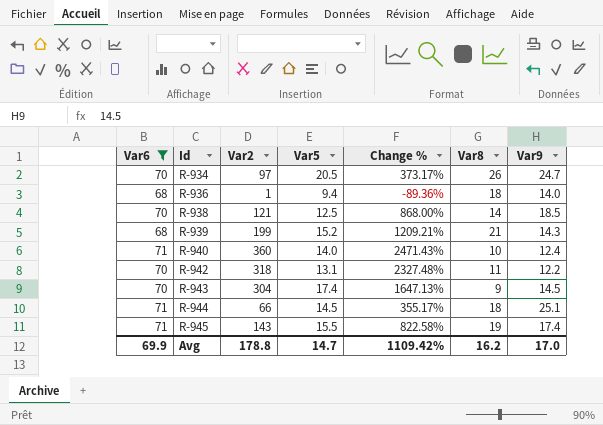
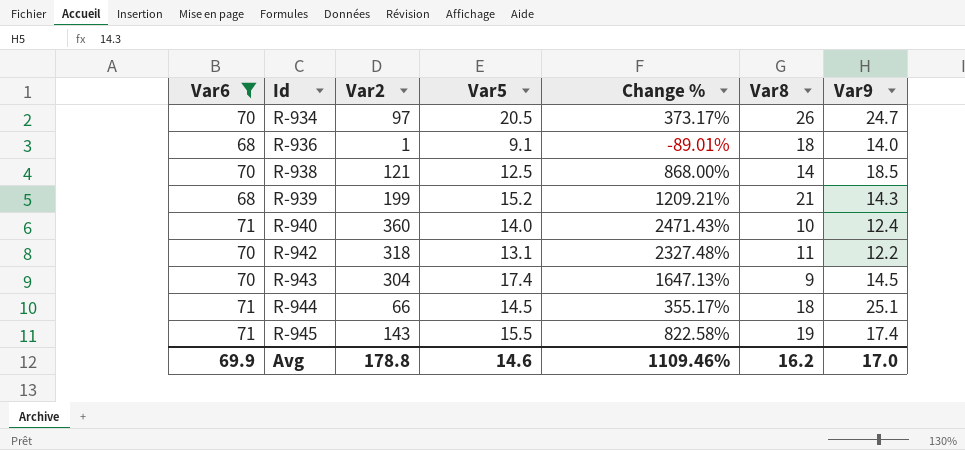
R-936 | Var5: 9.4 -> 9.1
R-936 | Change %: -89.36% -> -89.01%
Avg | Var5: 14.7 -> 14.6
Avg | Change %: 1109.42% -> 1109.46%

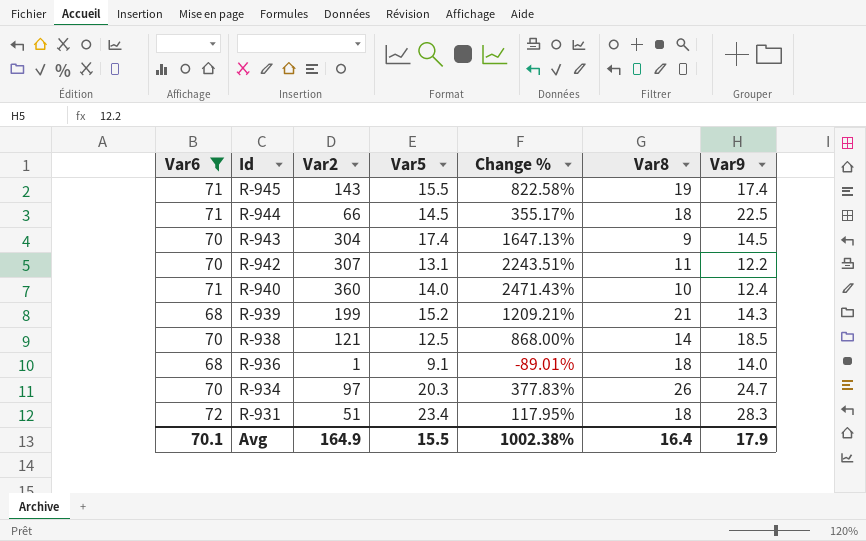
row order: Id ascending -> Id descending
R-944 | Var9: 25.1 -> 22.5
R-942 | Var2: 318 -> 307
R-942 | Change %: 2327.48% -> 2243.51%
R-934 | Var5: 20.5 -> 20.3
R-934 | Change %: 373.17% -> 377.83%
row R-931: none -> 72 | 51 | 23.4 | 117.95% | 18 | 28.3
Avg | Var6: 69.9 -> 70.1
Avg | Var2: 178.8 -> 164.9
Avg | Var5: 14.6 -> 15.5
Avg | Change %: 1109.46% -> 1002.38%
Avg | Var8: 16.2 -> 16.4
Avg | Var9: 17.0 -> 17.9

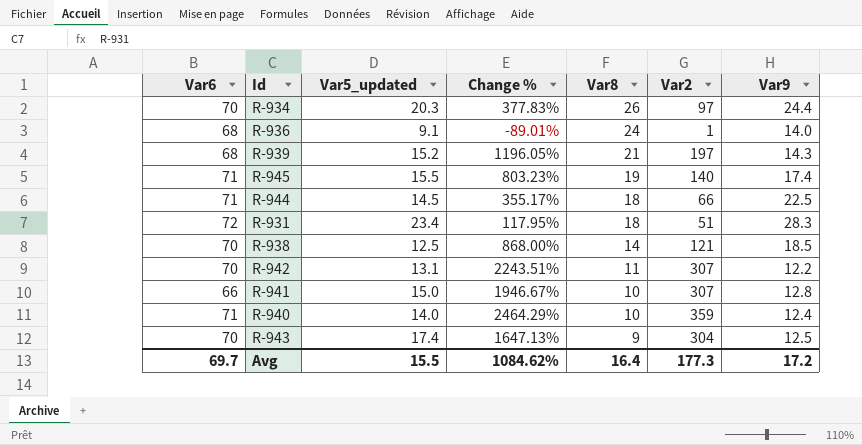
filter: Var6 != 66 -> none
row order: Id descending -> Var8 descending
column name: Var5 -> Var5_updated
column Var2 | position: 3 -> 6
R-934 | Var9: 24.7 -> 24.4
R-936 | Var8: 18 -> 24
R-939 | Change %: 1209.21% -> 1196.05%
R-939 | Var2: 199 -> 197
R-945 | Change %: 822.58% -> 803.23%
R-945 | Var2: 143 -> 140
R-940 | Change %: 2471.43% -> 2464.29%
R-940 | Var2: 360 -> 359
R-943 | Var9: 14.5 -> 12.5
Avg | Var6: 70.1 -> 69.7
Avg | Change %: 1002.38% -> 1084.62%
Avg | Var2: 164.9 -> 177.3
Avg | Var9: 17.9 -> 17.2

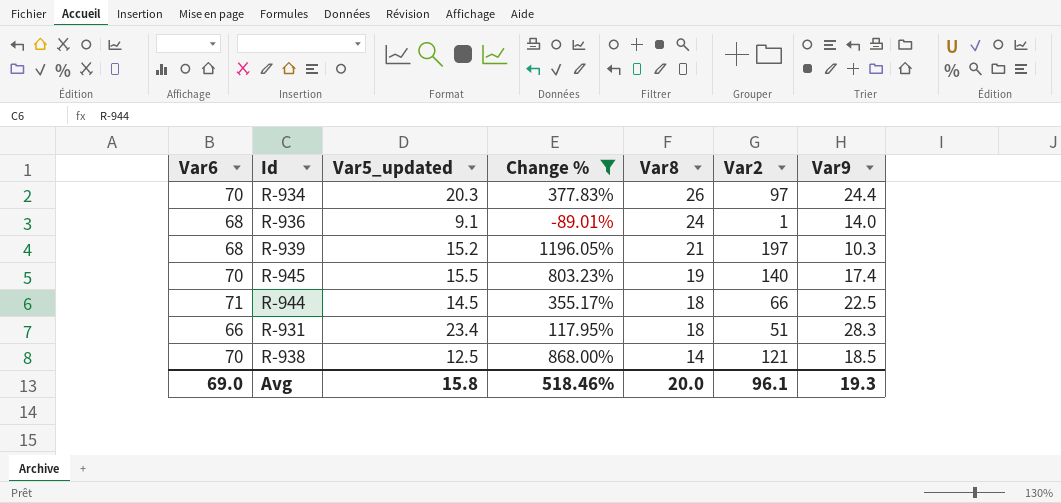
filter: none -> Change % <= 1196.05%
R-939 | Var9: 14.3 -> 10.3
R-945 | Var6: 71 -> 70
R-931 | Var6: 72 -> 66
Avg | Var6: 69.7 -> 69.0
Avg | Var5_updated: 15.5 -> 15.8
Avg | Change %: 1084.62% -> 518.46%
Avg | Var8: 16.4 -> 20.0
Avg | Var2: 177.3 -> 96.1
Avg | Var9: 17.2 -> 19.3

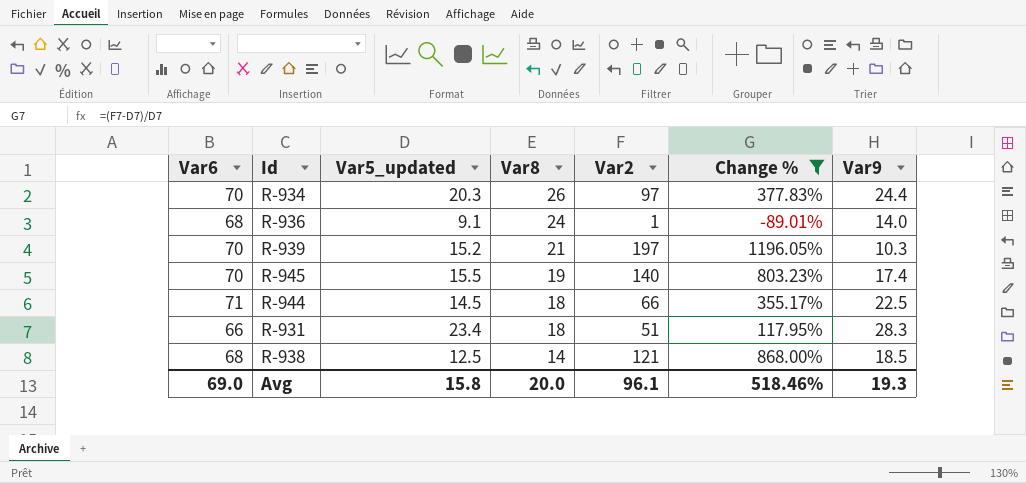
column Change % | position: 4 -> 6
R-939 | Var6: 68 -> 70
R-938 | Var6: 70 -> 68

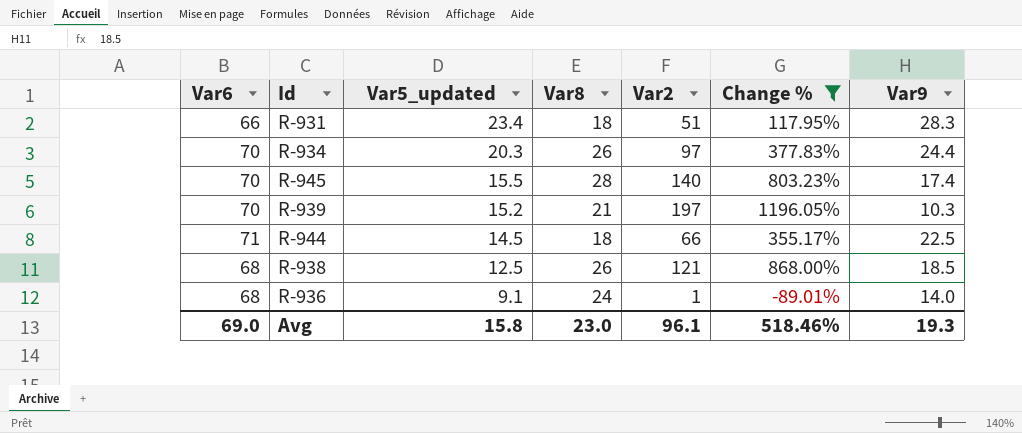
row order: Var8 descending -> Var5_updated descending
R-945 | Var8: 19 -> 28
R-938 | Var8: 14 -> 26
Avg | Var8: 20.0 -> 23.0

